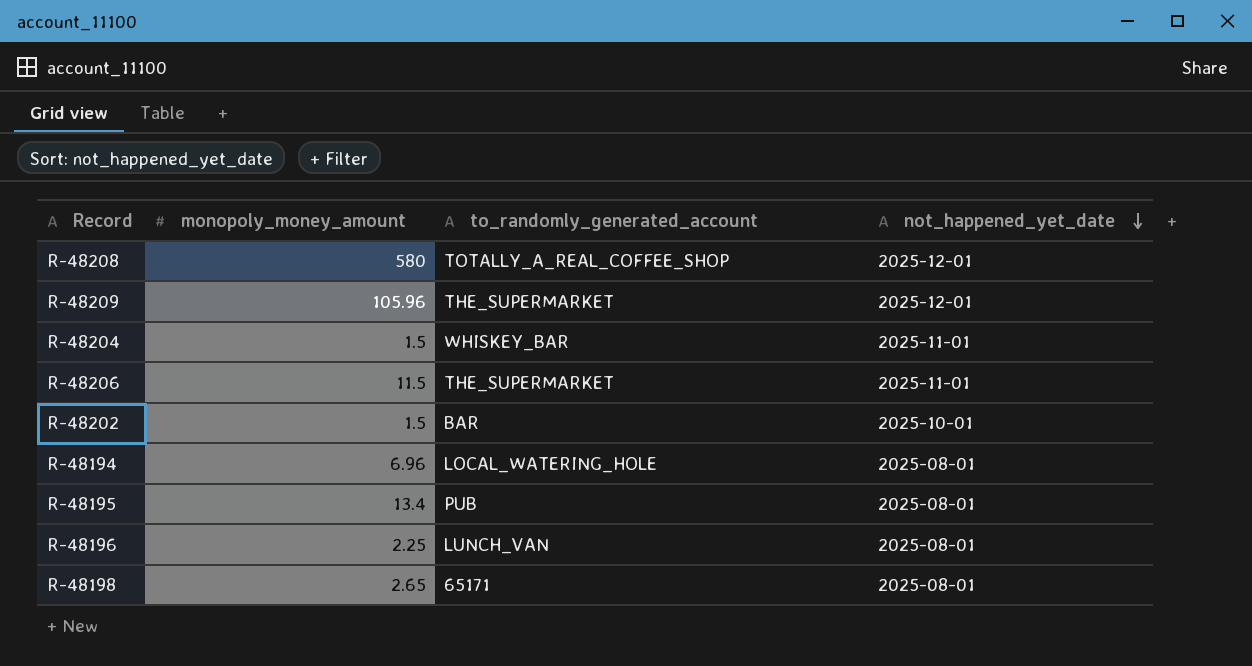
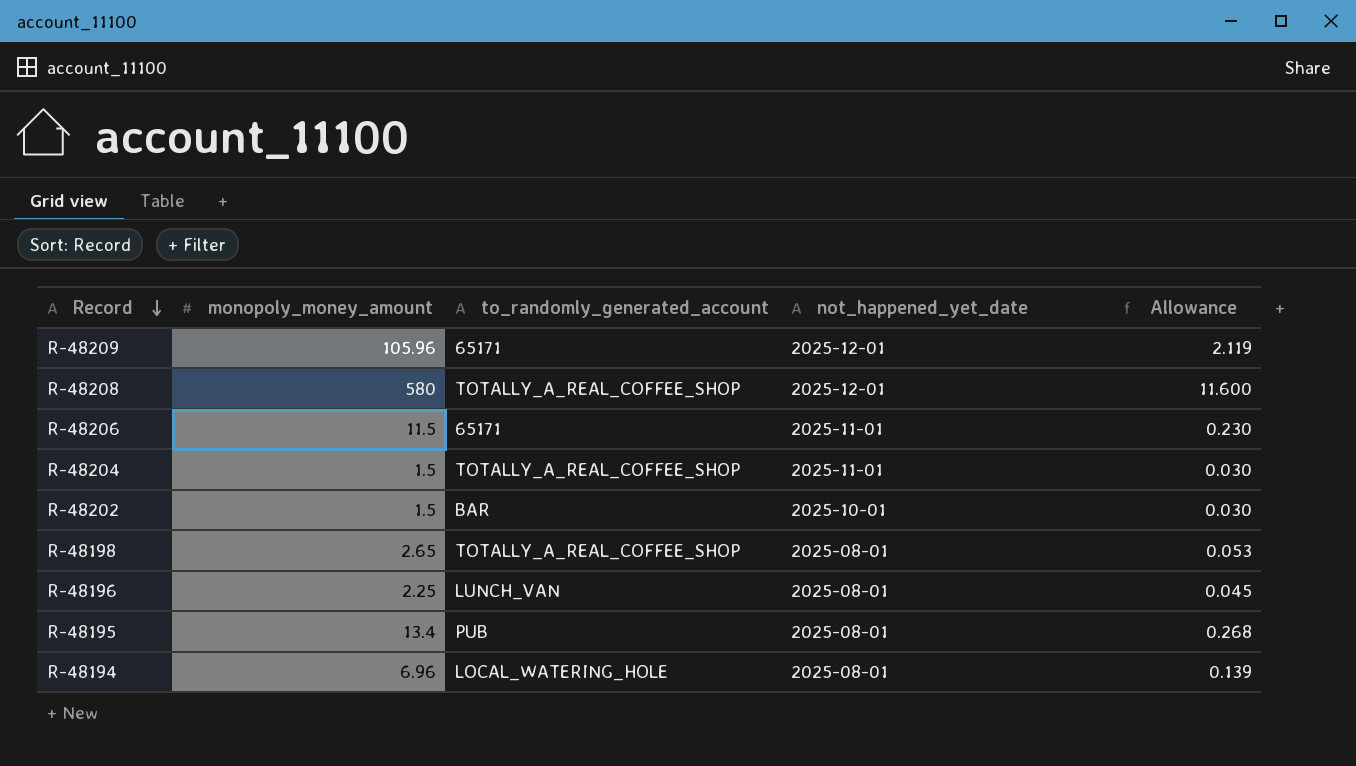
row order: not_happened_yet_date descending -> Record descending
column Allowance | formula: none -> [monopoly_money_amount] * 0.02
R-48209 | to_randomly_generated_account: THE_SUPERMARKET -> 65171
R-48206 | to_randomly_generated_account: THE_SUPERMARKET -> 65171
R-48204 | to_randomly_generated_account: WHISKEY_BAR -> TOTALLY_A_REAL_COFFEE_SHOP
R-48198 | to_randomly_generated_account: 65171 -> TOTALLY_A_REAL_COFFEE_SHOP

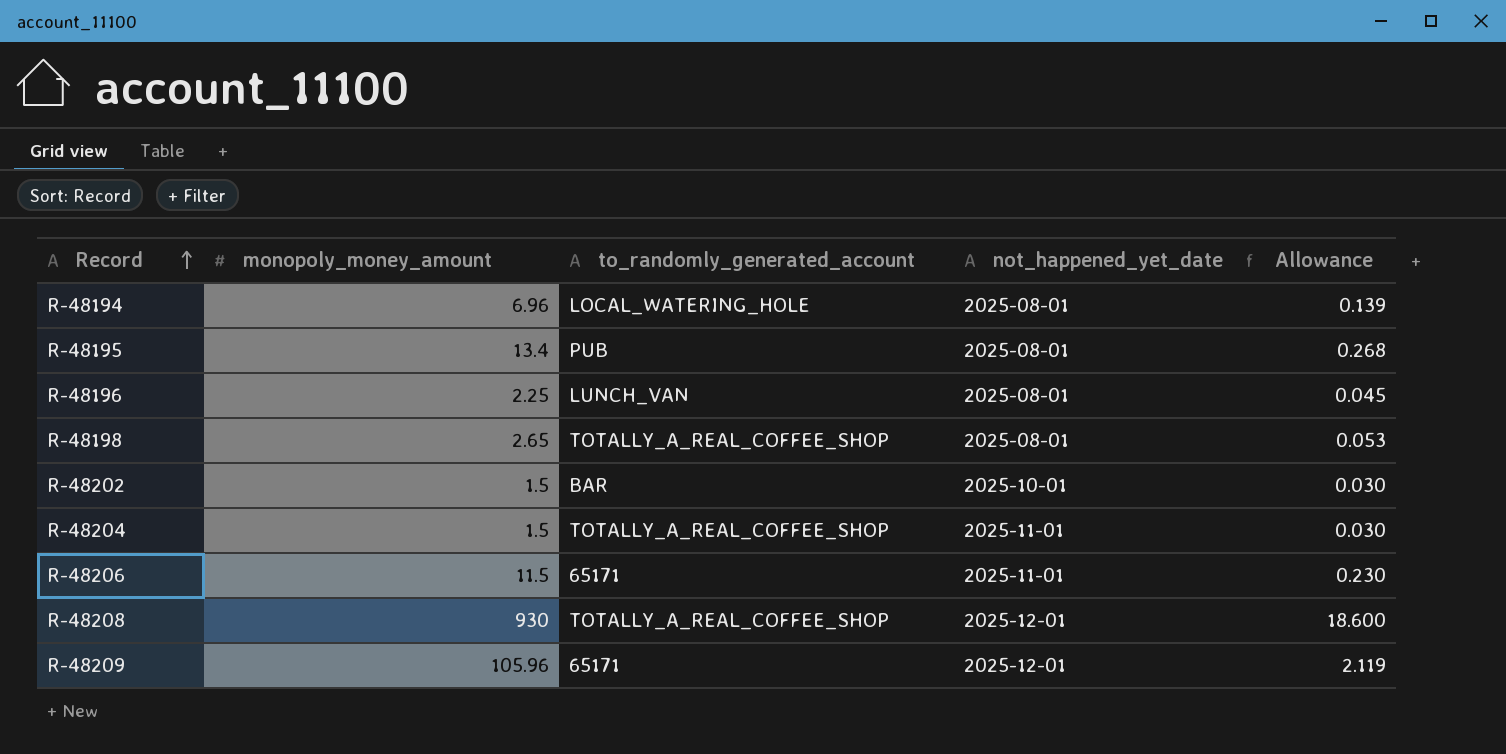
row order: Record descending -> Record ascending
R-48208 | monopoly_money_amount: 580 -> 930
R-48208 | Allowance: 11.600 -> 18.600

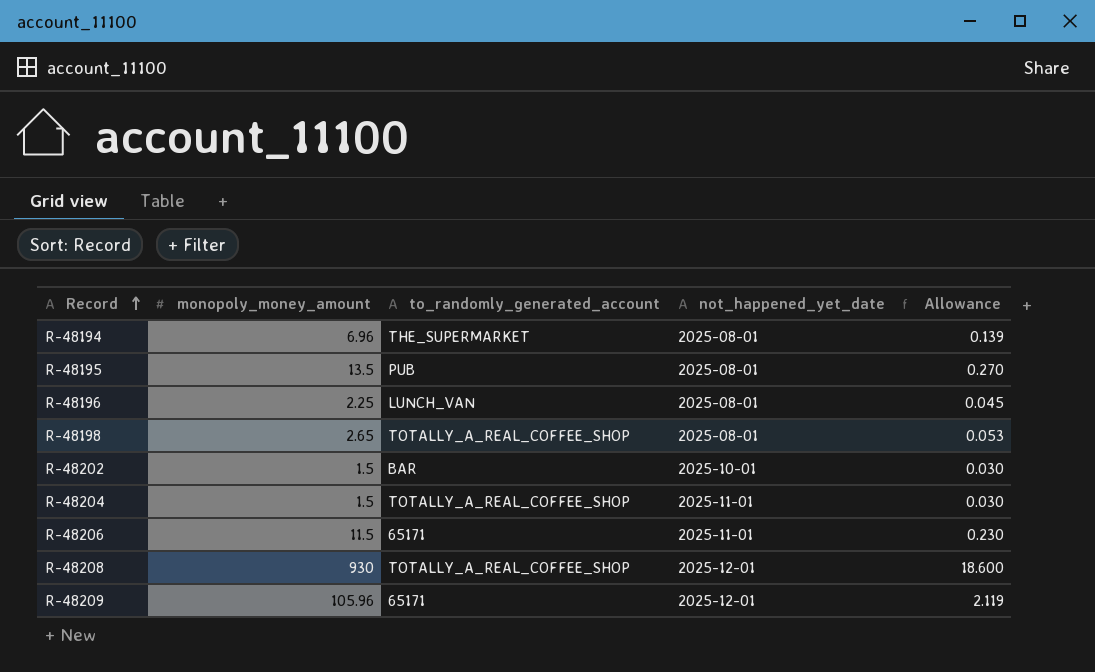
R-48194 | to_randomly_generated_account: LOCAL_WATERING_HOLE -> THE_SUPERMARKET
R-48195 | monopoly_money_amount: 13.4 -> 13.5
R-48195 | Allowance: 0.268 -> 0.270

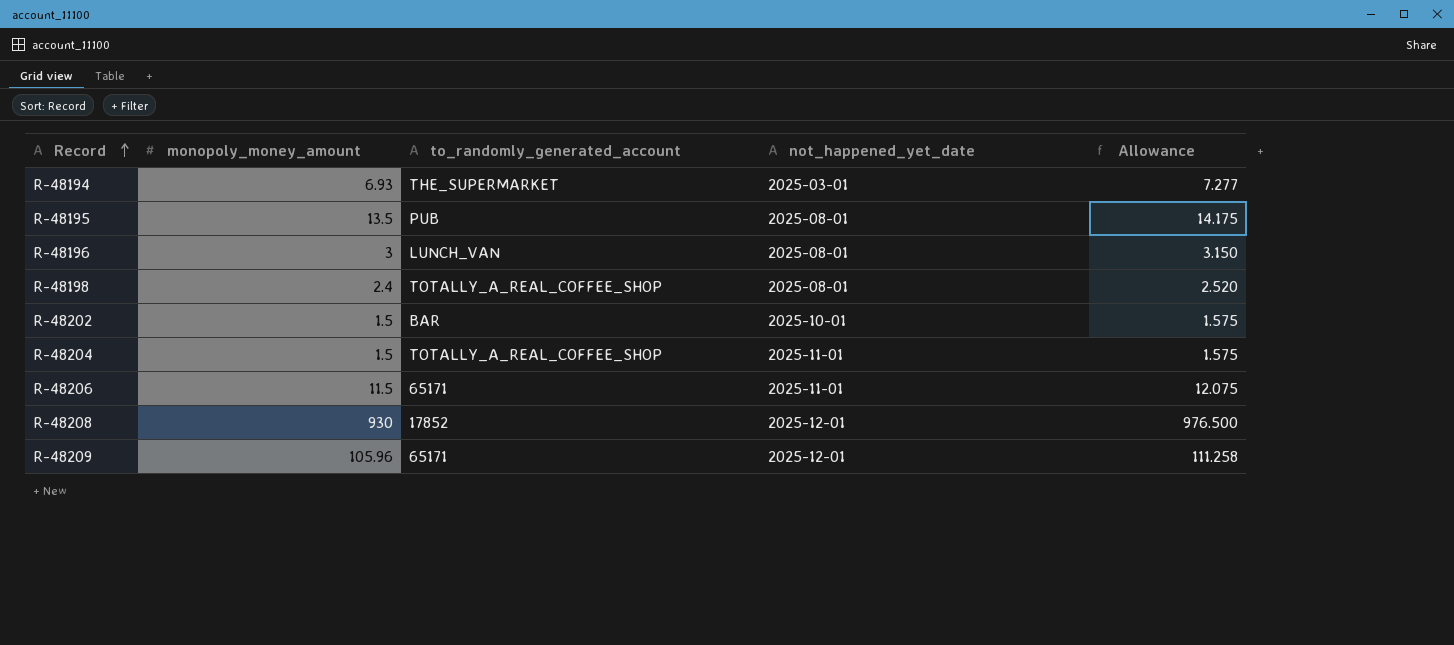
column Allowance | formula: [monopoly_money_amount] * 0.02 -> [monopoly_money_amount] * 1.05
R-48194 | monopoly_money_amount: 6.96 -> 6.93
R-48194 | not_happened_yet_date: 2025-08-01 -> 2025-03-01
R-48196 | monopoly_money_amount: 2.25 -> 3
R-48198 | monopoly_money_amount: 2.65 -> 2.4
R-48208 | to_randomly_generated_account: TOTALLY_A_REAL_COFFEE_SHOP -> 17852

